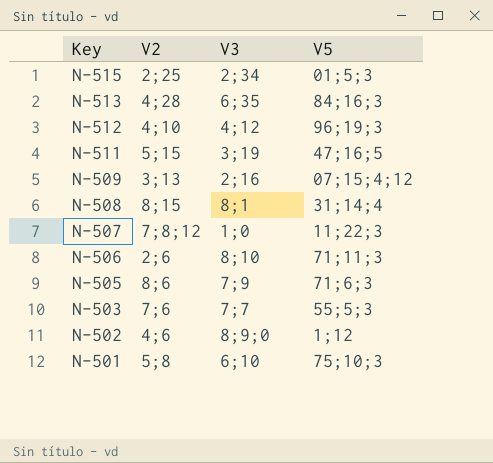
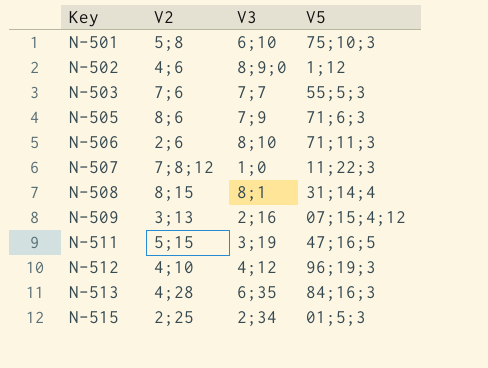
row order: Key descending -> Key ascending

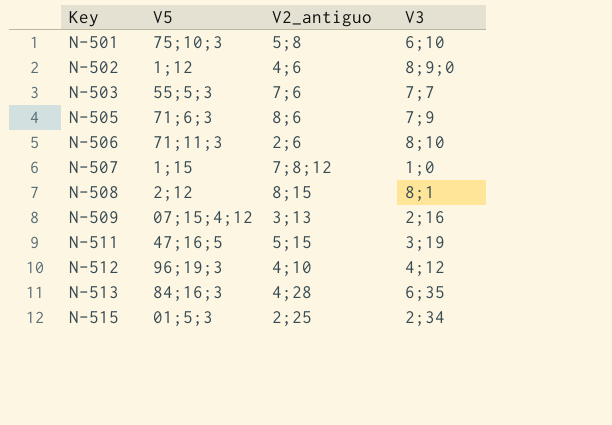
column V5 | position: 4 -> 2
column name: V2 -> V2_antiguo
N-507 | V5: 11;22;3 -> 1;15
N-508 | V5: 31;14;4 -> 2;12

